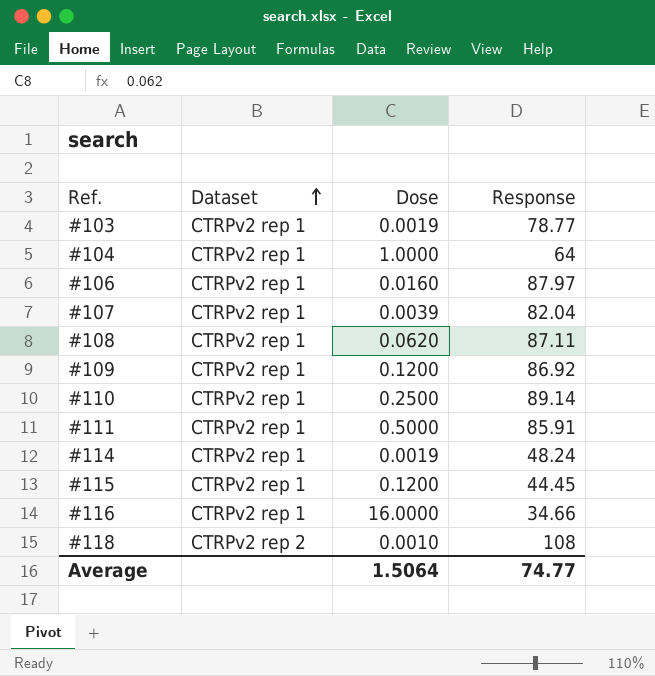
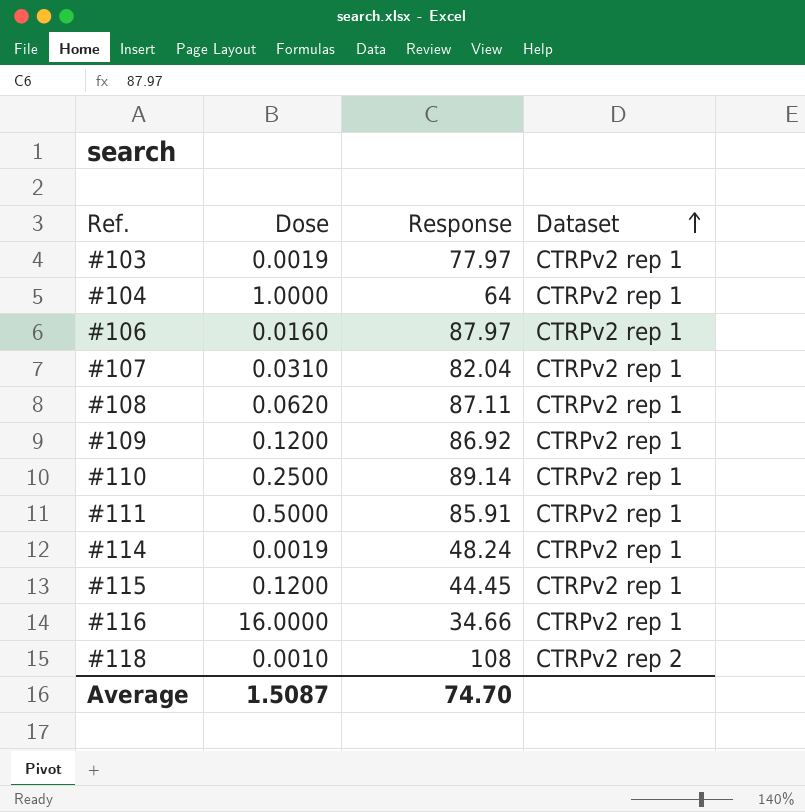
column Dataset | position: 2 -> 4
#103 | Response: 78.77 -> 77.97
#107 | Dose: 0.0039 -> 0.0310
Average | Dose: 1.5064 -> 1.5087
Average | Response: 74.77 -> 74.70

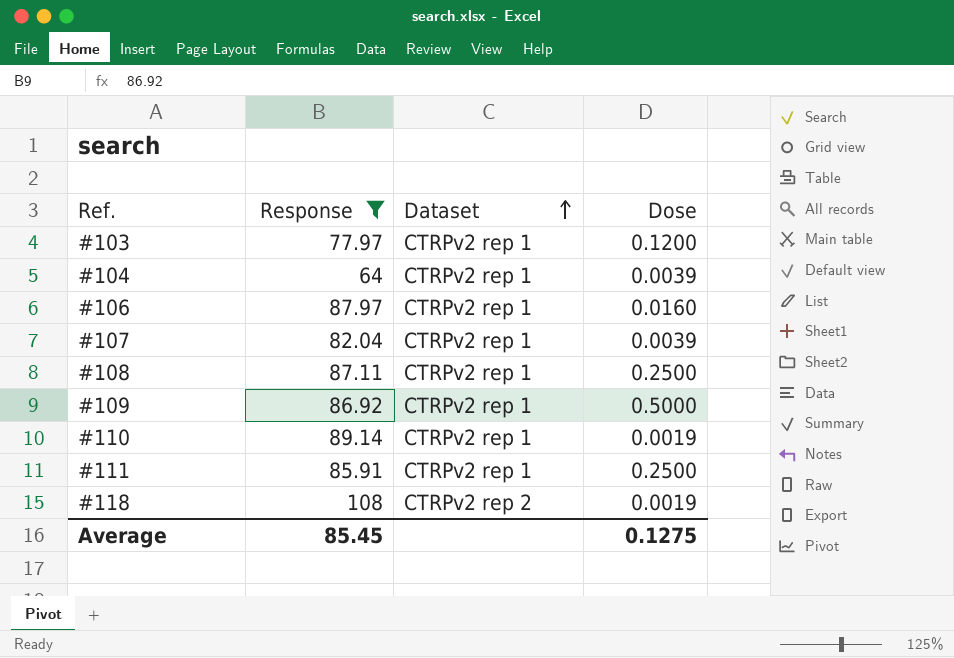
filter: none -> Response >= 64
column Dose | position: 2 -> 4
#103 | Dose: 0.0019 -> 0.1200
#104 | Dose: 1.0000 -> 0.0039
#107 | Dose: 0.0310 -> 0.0039
#108 | Dose: 0.0620 -> 0.2500
#109 | Dose: 0.1200 -> 0.5000
#110 | Dose: 0.2500 -> 0.0019
#111 | Dose: 0.5000 -> 0.2500
#118 | Dose: 0.0010 -> 0.0019
Average | Response: 74.70 -> 85.45
Average | Dose: 1.5087 -> 0.1275

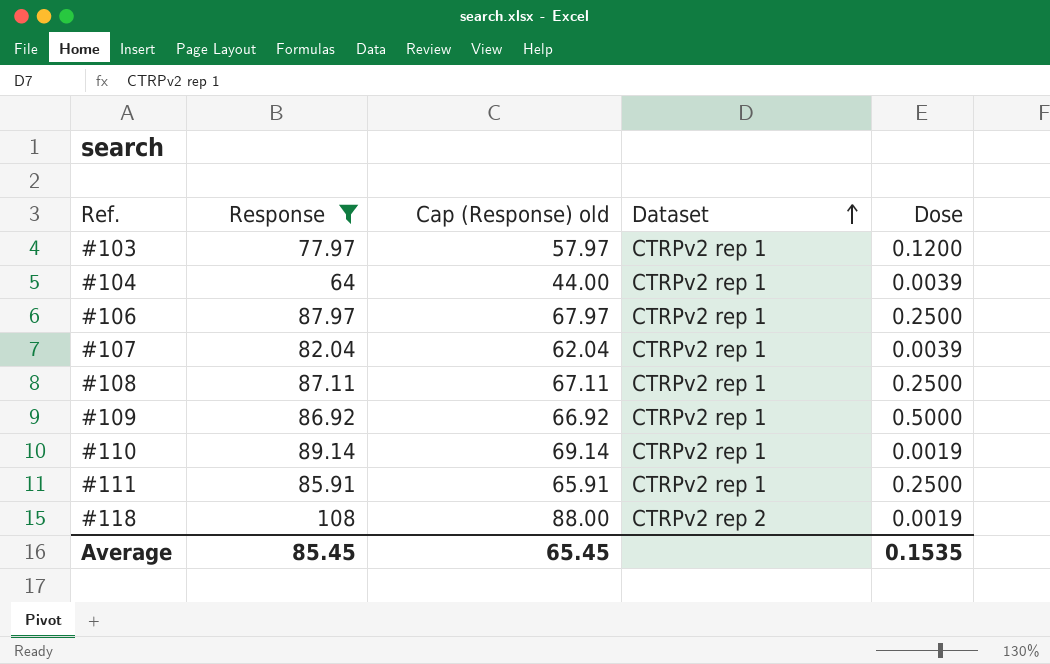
column Cap (Response) old | formula: none -> [Response] - 20
#106 | Dose: 0.0160 -> 0.2500
Average | Dose: 0.1275 -> 0.1535

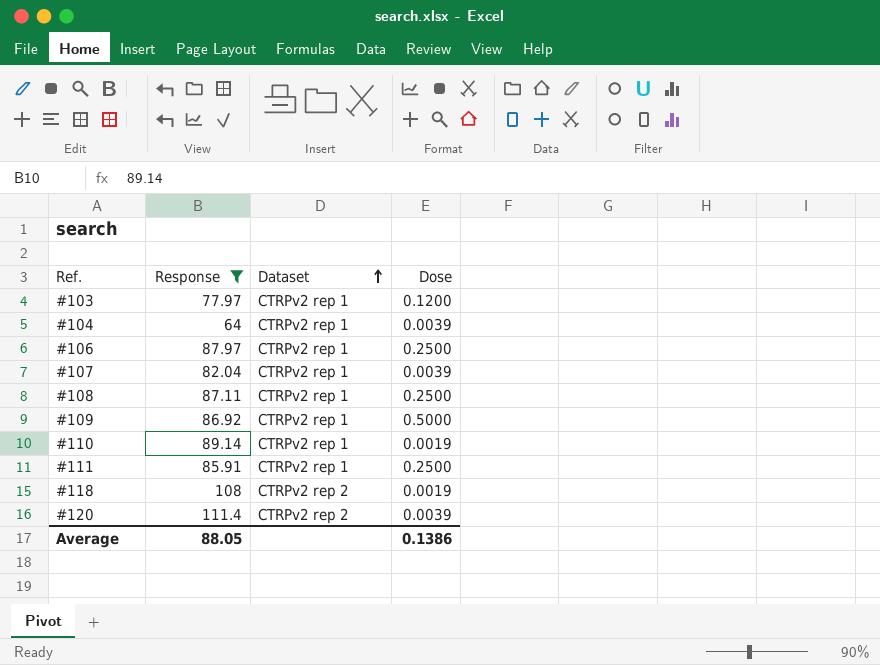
column Cap (Response) old | formula: [Response] - 20 -> none
row #120: none -> 111.4 | CTRPv2 rep 2 | 0.0039
Average | Response: 85.45 -> 88.05
Average | Dose: 0.1535 -> 0.1386

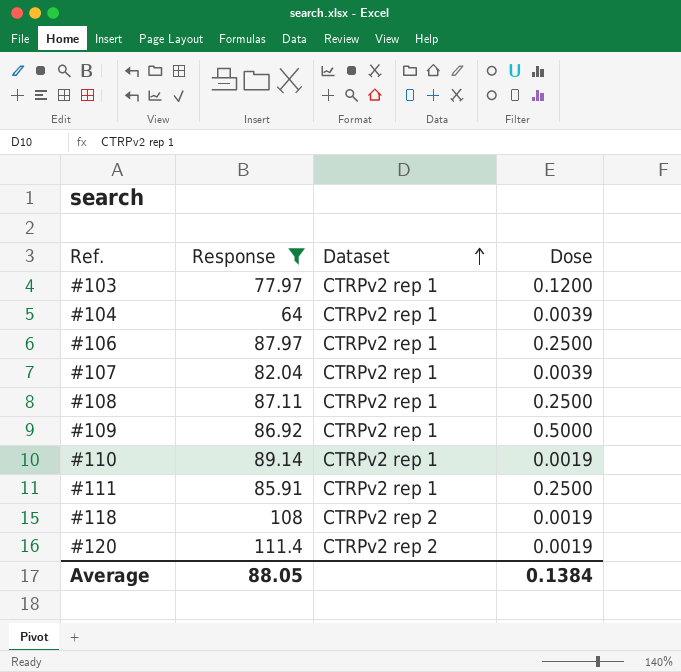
#120 | Dose: 0.0039 -> 0.0019
Average | Dose: 0.1386 -> 0.1384

